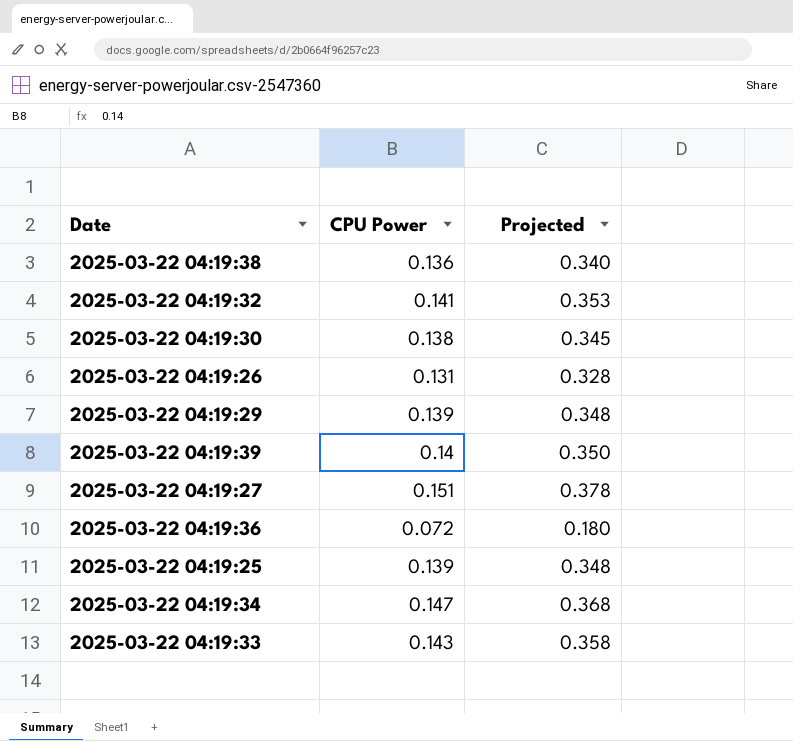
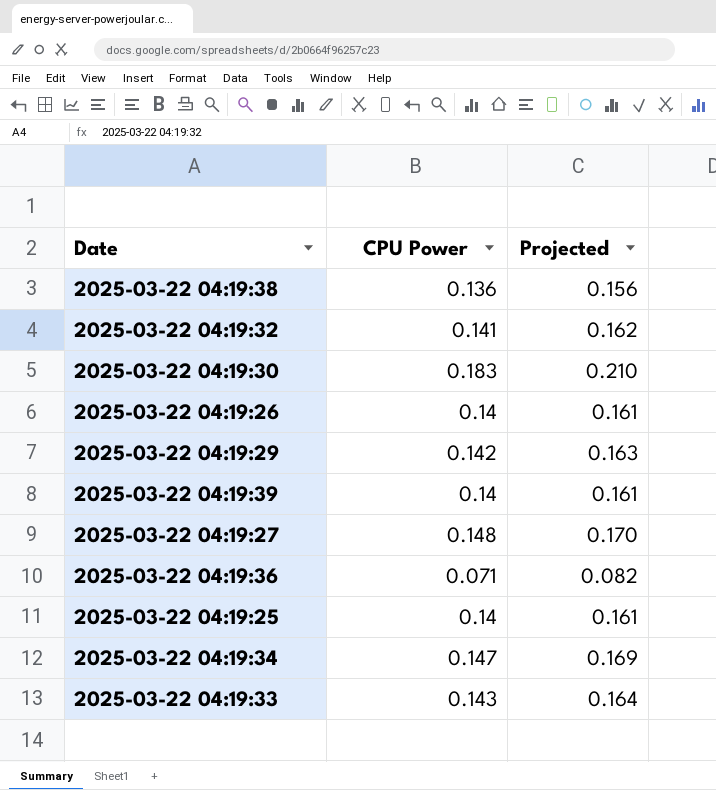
column Projected | formula: [CPU Power] * 2.5 -> [CPU Power] * 1.15
2025-03-22 04:19:30 | CPU Power: 0.138 -> 0.183
2025-03-22 04:19:26 | CPU Power: 0.131 -> 0.14
2025-03-22 04:19:29 | CPU Power: 0.139 -> 0.142
2025-03-22 04:19:27 | CPU Power: 0.151 -> 0.148
2025-03-22 04:19:36 | CPU Power: 0.072 -> 0.071
2025-03-22 04:19:25 | CPU Power: 0.139 -> 0.14

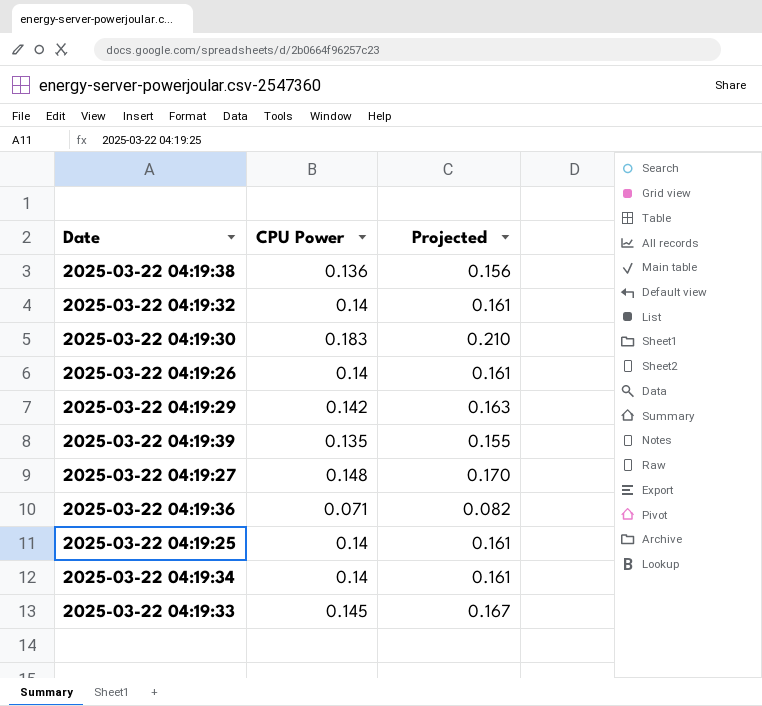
2025-03-22 04:19:32 | CPU Power: 0.141 -> 0.14
2025-03-22 04:19:32 | Projected: 0.162 -> 0.161
2025-03-22 04:19:39 | CPU Power: 0.14 -> 0.135
2025-03-22 04:19:39 | Projected: 0.161 -> 0.155
2025-03-22 04:19:34 | CPU Power: 0.147 -> 0.14
2025-03-22 04:19:34 | Projected: 0.169 -> 0.161
2025-03-22 04:19:33 | CPU Power: 0.143 -> 0.145
2025-03-22 04:19:33 | Projected: 0.164 -> 0.167

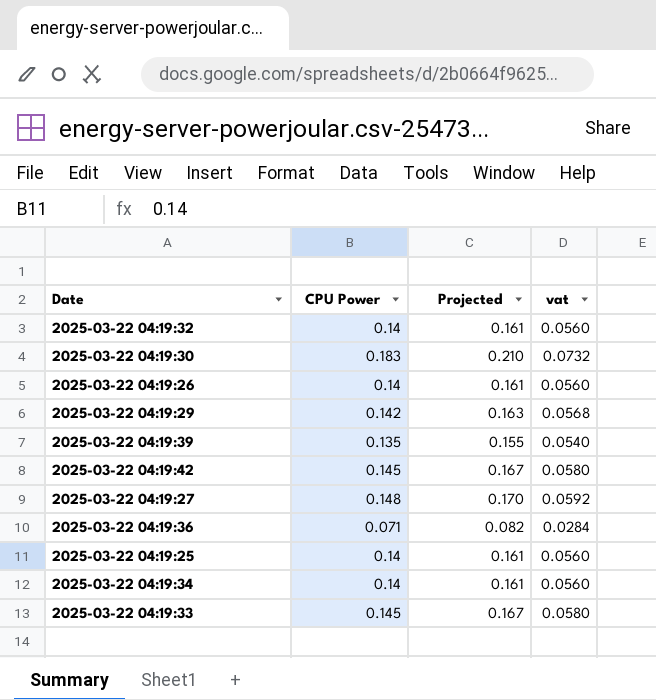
column vat | formula: none -> [CPU Power] * 0.4
row 2025-03-22 04:19:38: 0.136 | 0.156 -> none
row 2025-03-22 04:19:42: none -> 0.145 | 0.167 | 0.0580

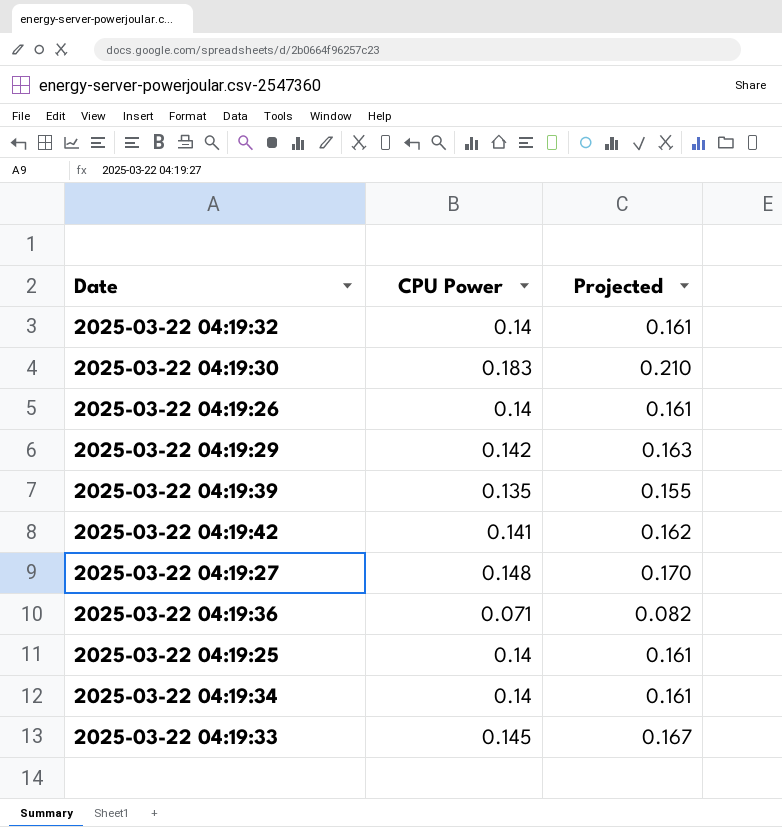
column vat | formula: [CPU Power] * 0.4 -> none
2025-03-22 04:19:42 | CPU Power: 0.145 -> 0.141
2025-03-22 04:19:42 | Projected: 0.167 -> 0.162

